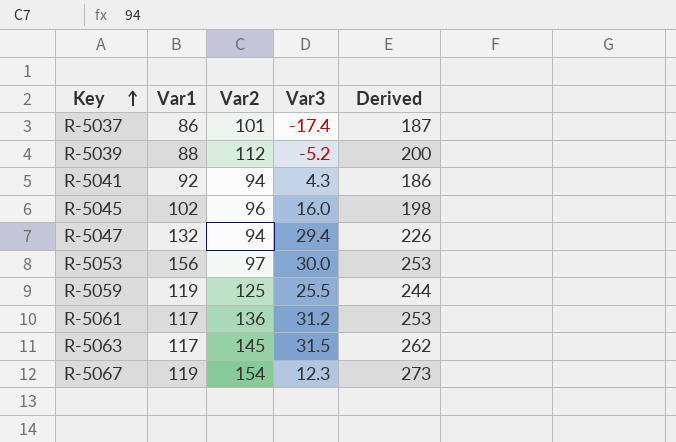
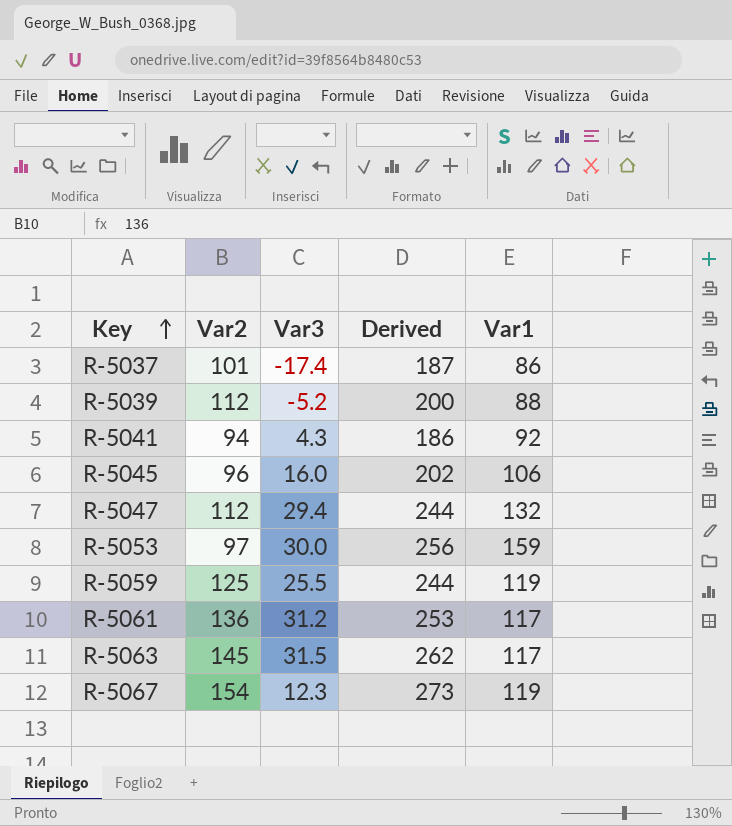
column Var1 | position: 2 -> 5
R-5045 | Derived: 198 -> 202
R-5045 | Var1: 102 -> 106
R-5047 | Var2: 94 -> 112
R-5047 | Derived: 226 -> 244
R-5053 | Derived: 253 -> 256
R-5053 | Var1: 156 -> 159

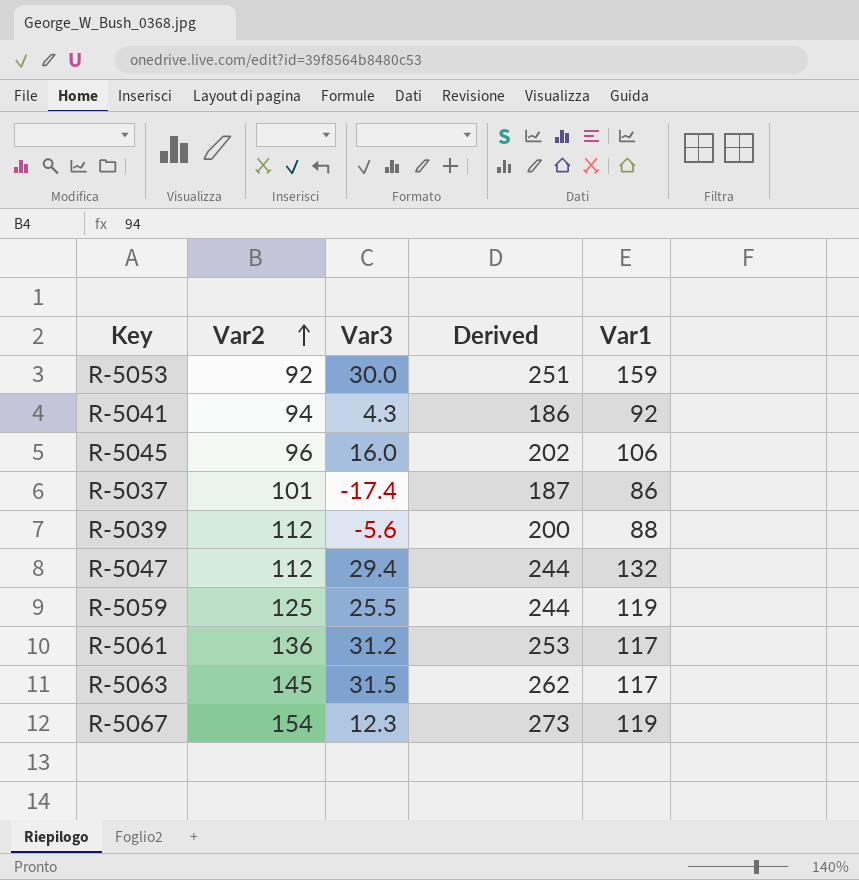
row order: Key ascending -> Var2 ascending
R-5053 | Var2: 97 -> 92
R-5053 | Derived: 256 -> 251
R-5039 | Var3: -5.2 -> -5.6

